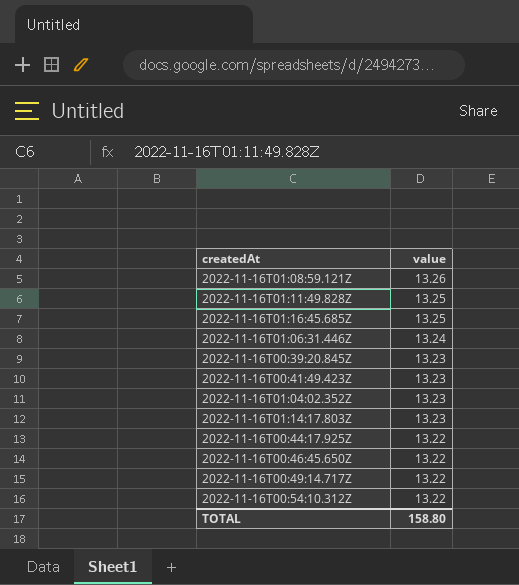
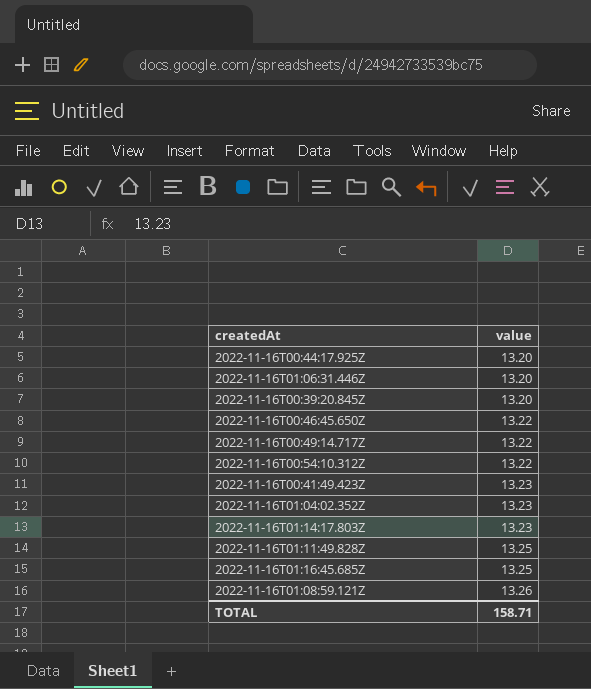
row order: value descending -> value ascending
2022-11-16T00:44:17.925Z | value: 13.22 -> 13.20
2022-11-16T01:06:31.446Z | value: 13.24 -> 13.20
2022-11-16T00:39:20.845Z | value: 13.23 -> 13.20
TOTAL | value: 158.80 -> 158.71

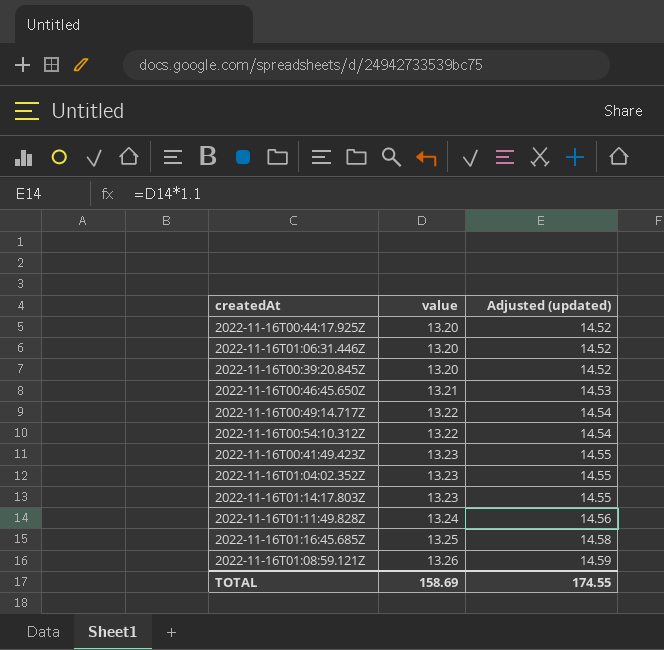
column Adjusted (updated) | formula: none -> [value] * 1.1
2022-11-16T00:46:45.650Z | value: 13.22 -> 13.21
2022-11-16T01:11:49.828Z | value: 13.25 -> 13.24
TOTAL | value: 158.71 -> 158.69

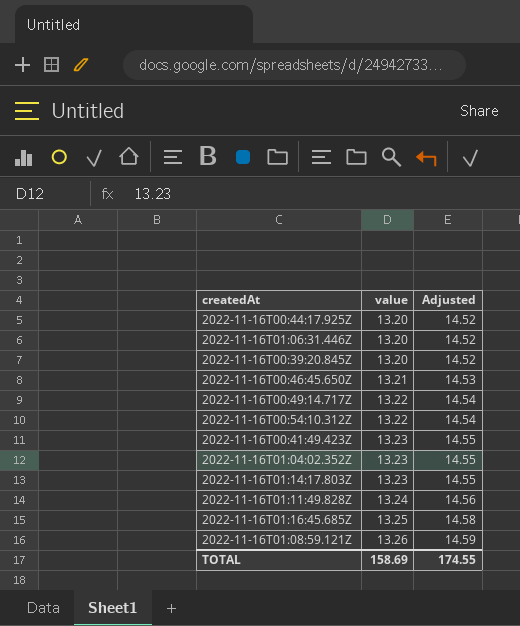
column name: Adjusted (updated) -> Adjusted

